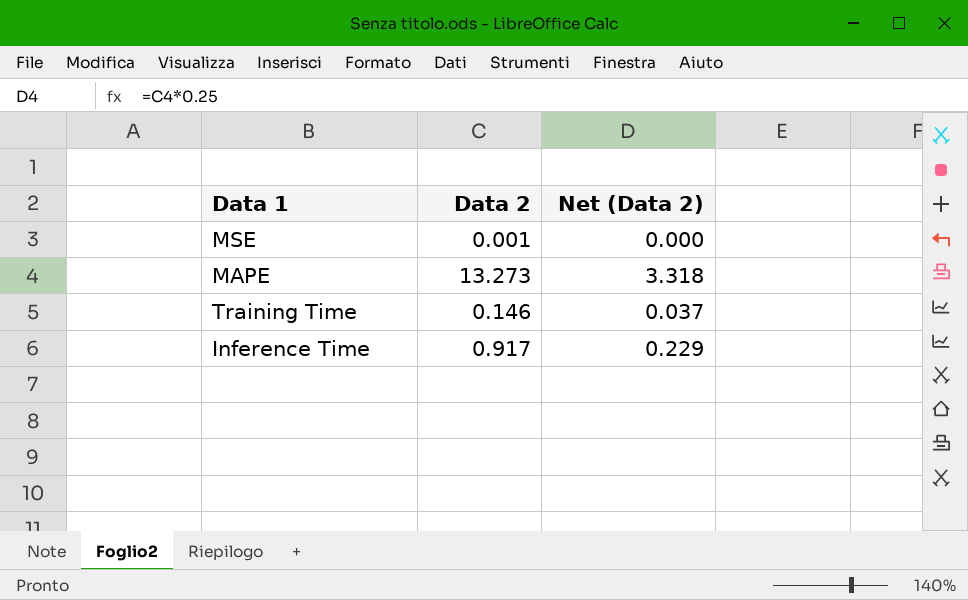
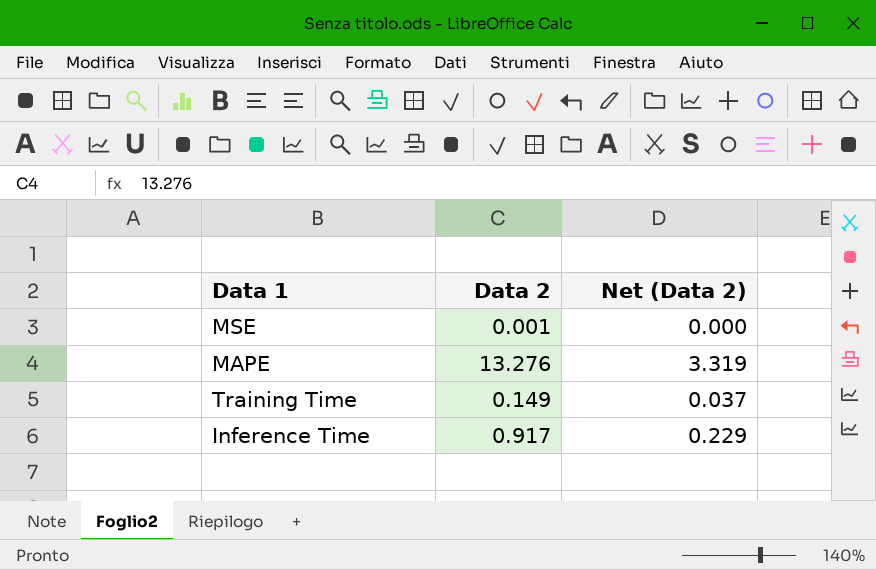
MAPE | Data 2: 13.273 -> 13.276
MAPE | Net (Data 2): 3.318 -> 3.319
Training Time | Data 2: 0.146 -> 0.149

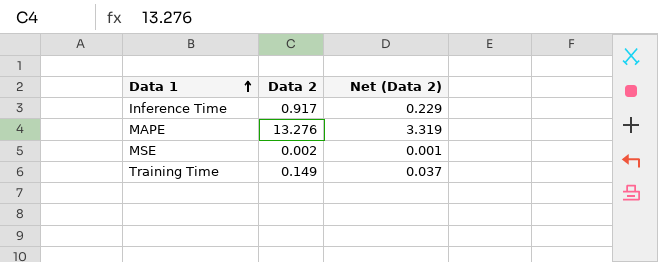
row order: none -> Data 1 ascending
MSE | Data 2: 0.001 -> 0.002
MSE | Net (Data 2): 0.000 -> 0.001

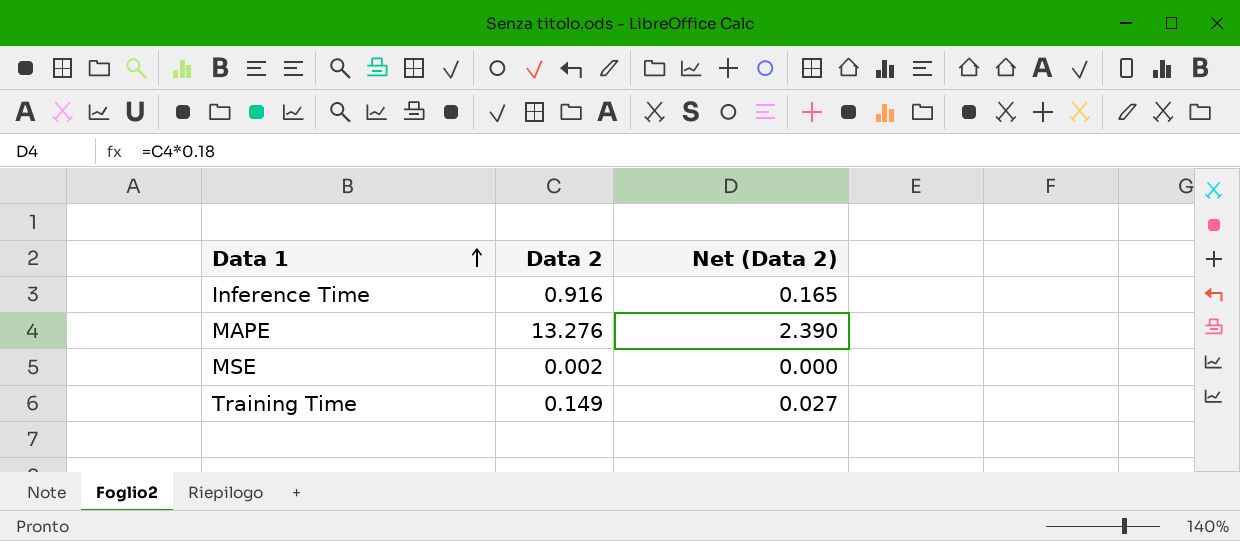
column Net (Data 2) | formula: [Data 2] * 0.25 -> [Data 2] * 0.18
Inference Time | Data 2: 0.917 -> 0.916

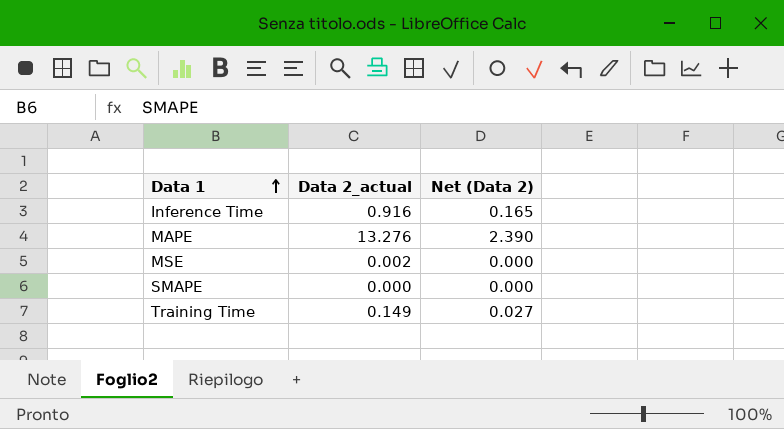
column name: Data 2 -> Data 2_actual
row SMAPE: none -> 0.000 | 0.000

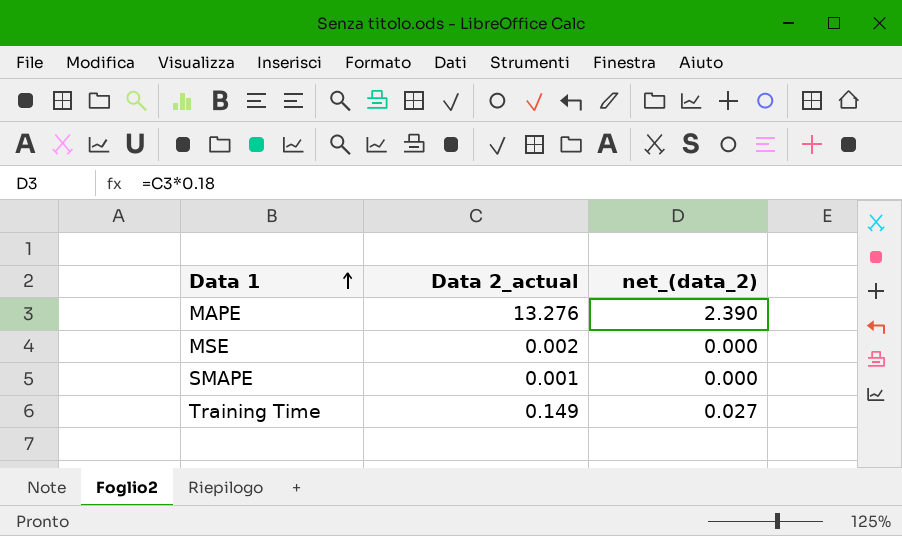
column name: Net (Data 2) -> net_(data_2)
row Inference Time: 0.916 | 0.165 -> none
SMAPE | Data 2_actual: 0.000 -> 0.001

